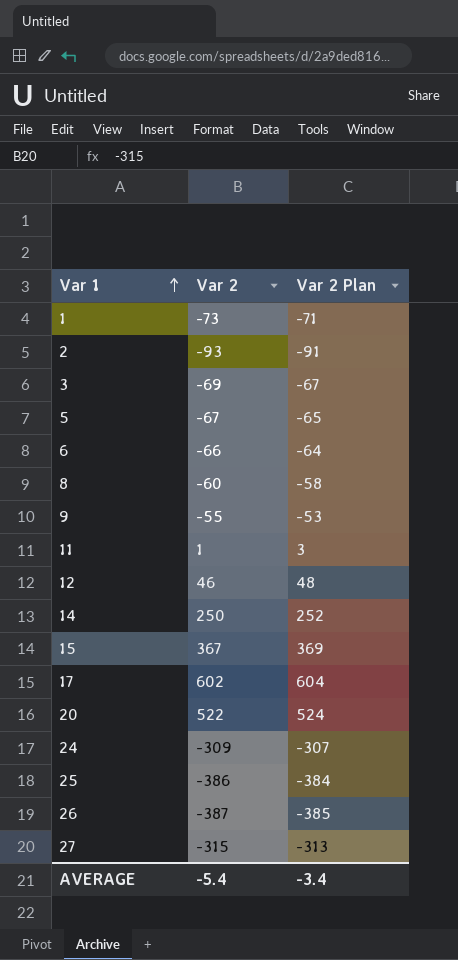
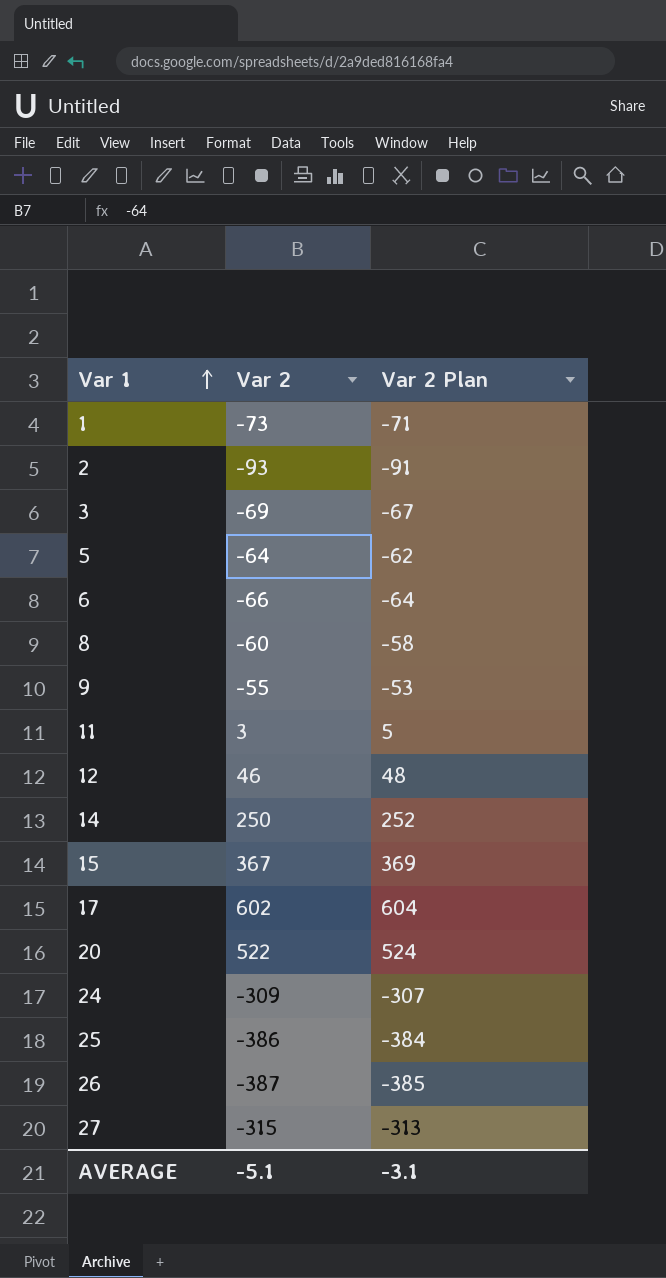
5 | Var 2: -67 -> -64
5 | Var 2 Plan: -65 -> -62
11 | Var 2: 1 -> 3
11 | Var 2 Plan: 3 -> 5
AVERAGE | Var 2: -5.4 -> -5.1
AVERAGE | Var 2 Plan: -3.4 -> -3.1

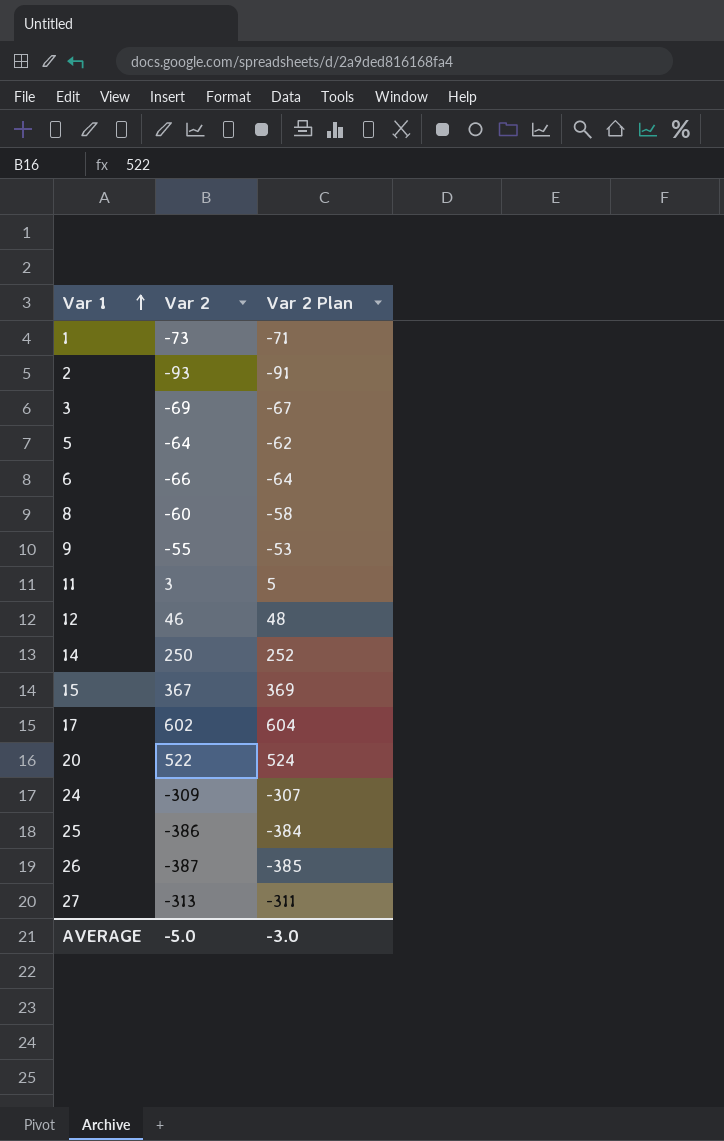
27 | Var 2: -315 -> -313
27 | Var 2 Plan: -313 -> -311
AVERAGE | Var 2: -5.1 -> -5.0
AVERAGE | Var 2 Plan: -3.1 -> -3.0

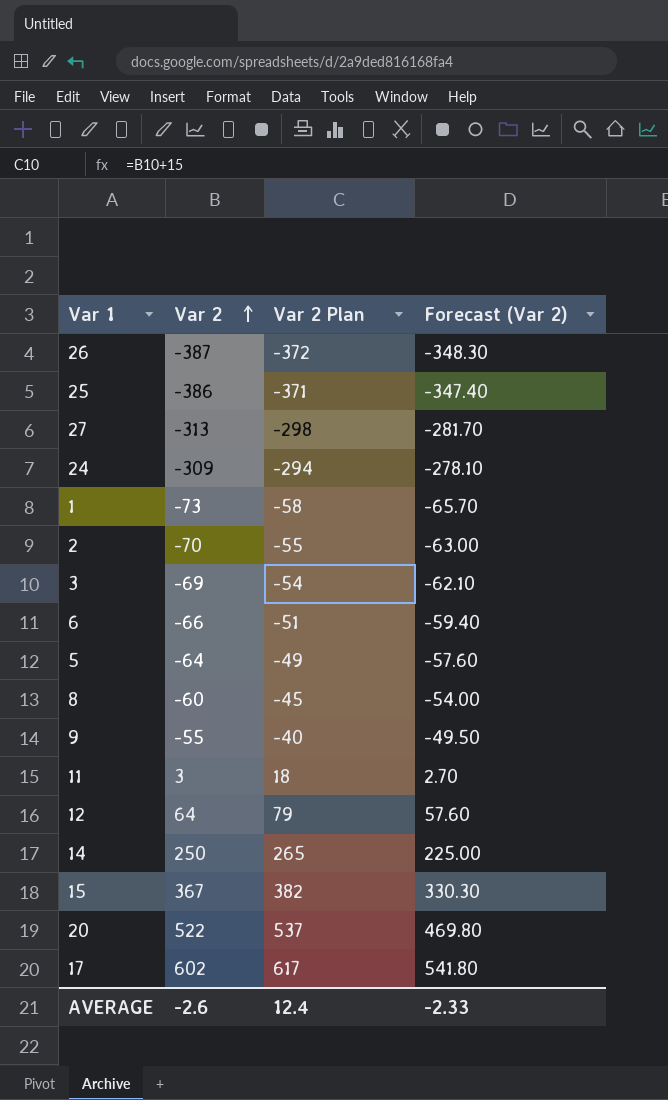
row order: Var 1 ascending -> Var 2 ascending
column Var 2 Plan | formula: [Var 2] + 2 -> [Var 2] + 15
column Forecast (Var 2) | formula: none -> [Var 2] * 0.9
2 | Var 2: -93 -> -70
12 | Var 2: 46 -> 64
AVERAGE | Var 2: -5.0 -> -2.6
AVERAGE | Var 2 Plan: -3.0 -> 12.4

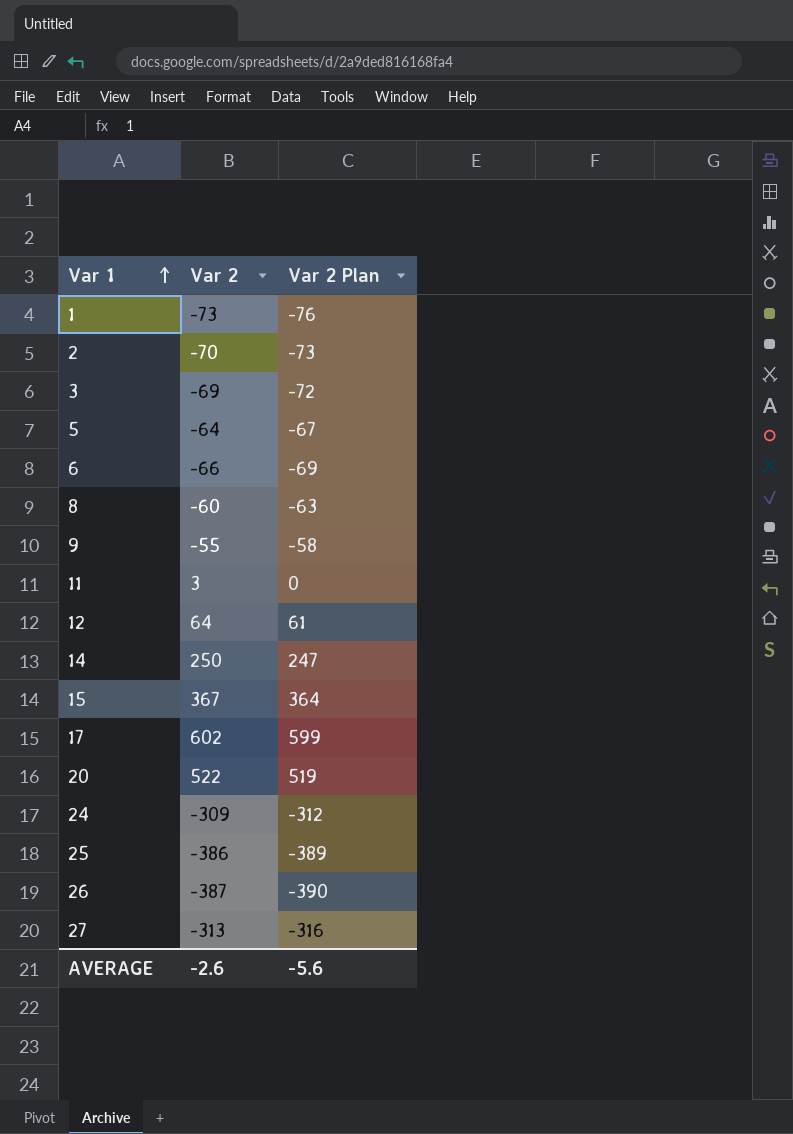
row order: Var 2 ascending -> Var 1 ascending
column Forecast (Var 2) | formula: [Var 2] * 0.9 -> none
column Var 2 Plan | formula: [Var 2] + 15 -> [Var 2] - 3
AVERAGE | Var 2 Plan: 12.4 -> -5.6

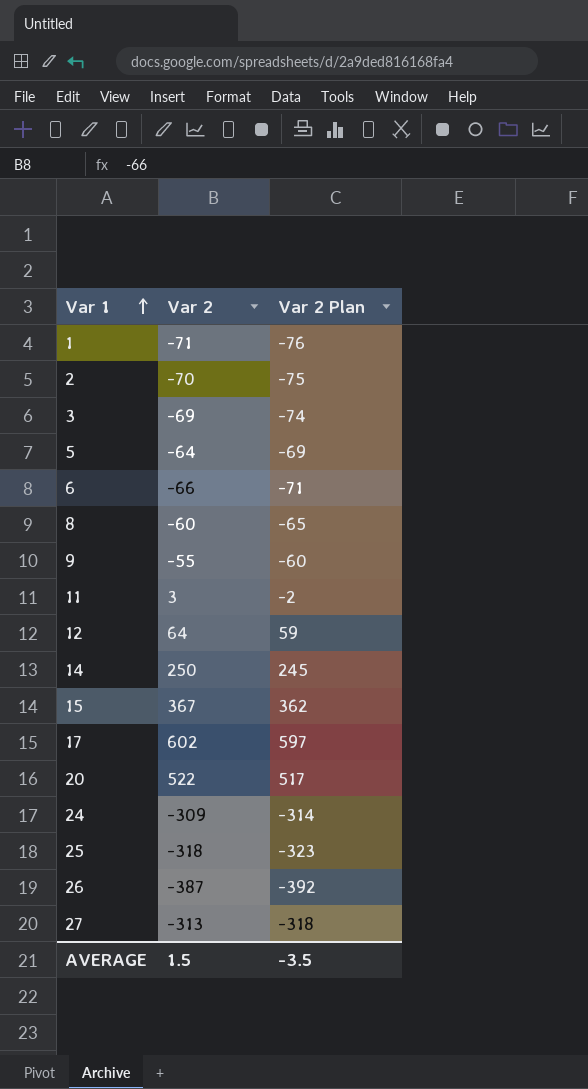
column Var 2 Plan | formula: [Var 2] - 3 -> [Var 2] - 5
1 | Var 2: -73 -> -71
25 | Var 2: -386 -> -318
AVERAGE | Var 2: -2.6 -> 1.5
AVERAGE | Var 2 Plan: -5.6 -> -3.5

